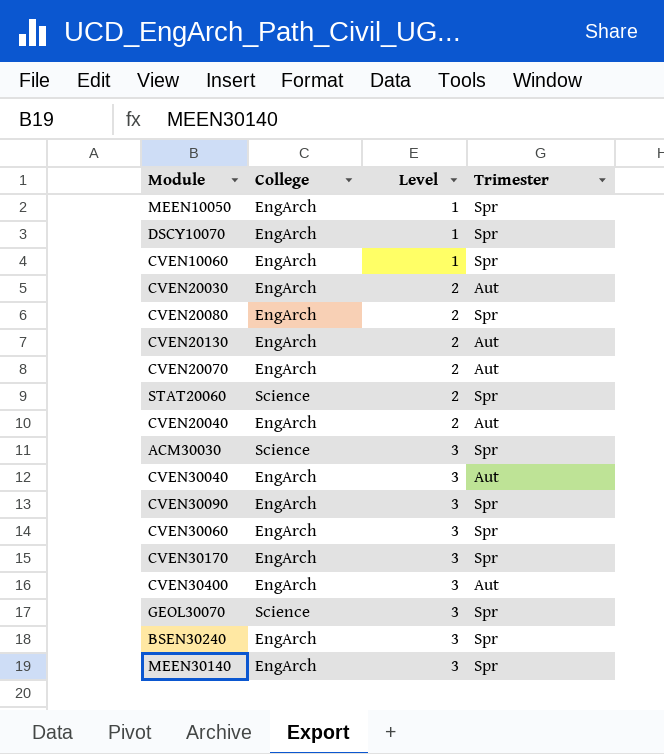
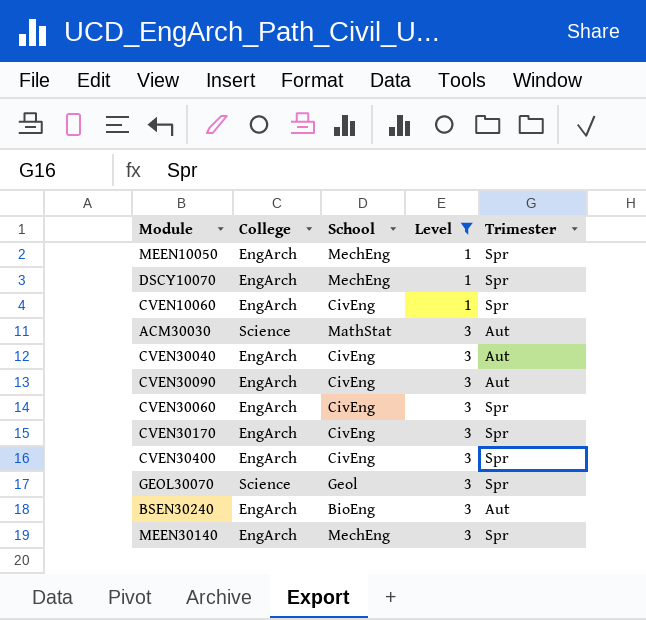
filter: none -> Level != 2
column School | position: none -> 3
ACM30030 | Trimester: Spr -> Aut
CVEN30090 | Trimester: Spr -> Aut
CVEN30400 | Trimester: Aut -> Spr
BSEN30240 | Trimester: Spr -> Aut

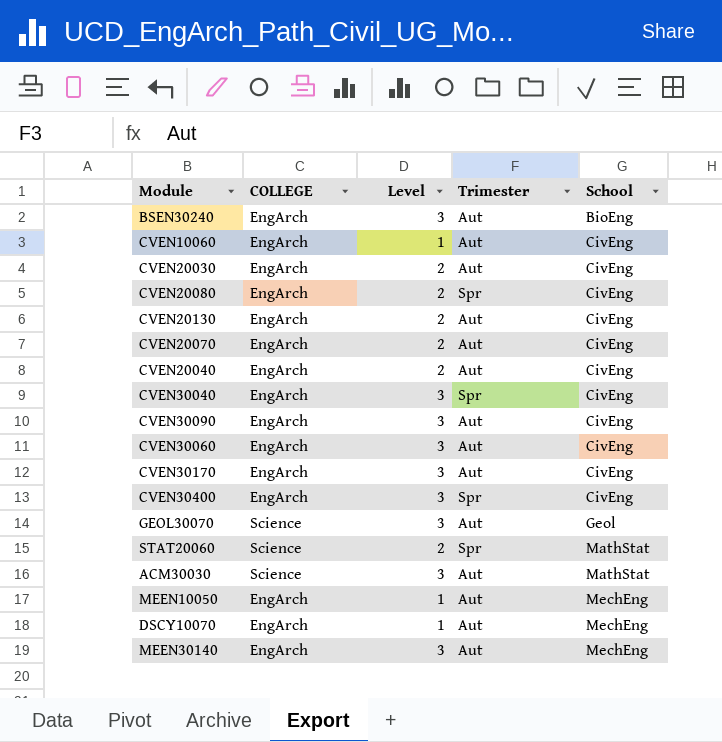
filter: Level != 2 -> none
row order: Level ascending -> School ascending
column name: College -> COLLEGE
column School | position: 3 -> 5
CVEN10060 | Trimester: Spr -> Aut
CVEN30040 | Trimester: Aut -> Spr
CVEN30060 | Trimester: Spr -> Aut
CVEN30170 | Trimester: Spr -> Aut
GEOL30070 | Trimester: Spr -> Aut
MEEN10050 | Trimester: Spr -> Aut
DSCY10070 | Trimester: Spr -> Aut
MEEN30140 | Trimester: Spr -> Aut

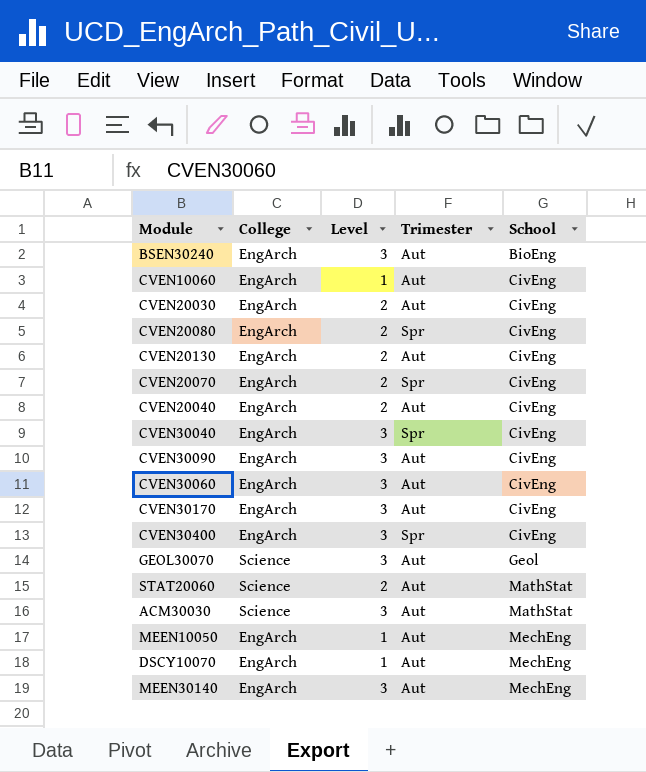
column name: COLLEGE -> College
CVEN20070 | Trimester: Aut -> Spr
STAT20060 | Trimester: Spr -> Aut

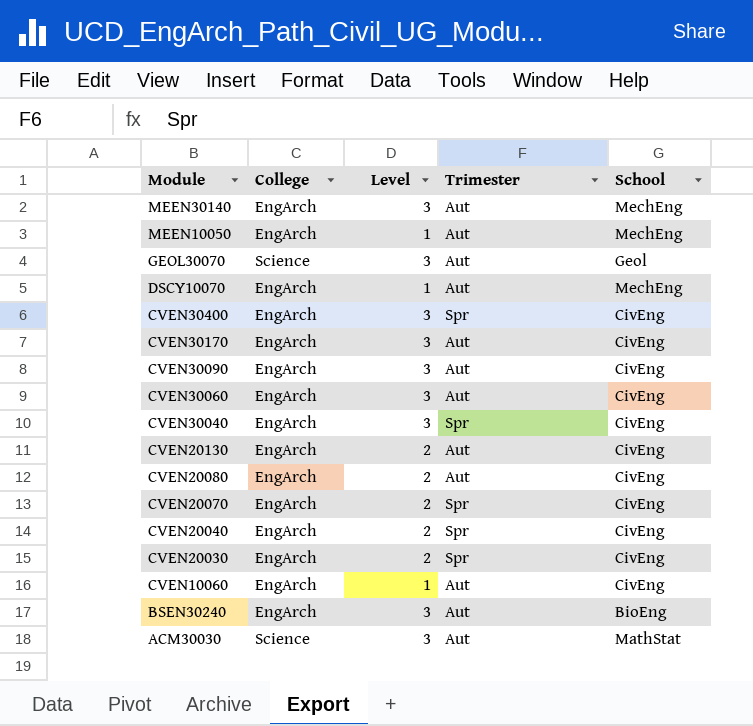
row order: School ascending -> Module descending
row STAT20060: Science | 2 | Aut | MathStat -> none
CVEN20080 | Trimester: Spr -> Aut
CVEN20040 | Trimester: Aut -> Spr
CVEN20030 | Trimester: Aut -> Spr

